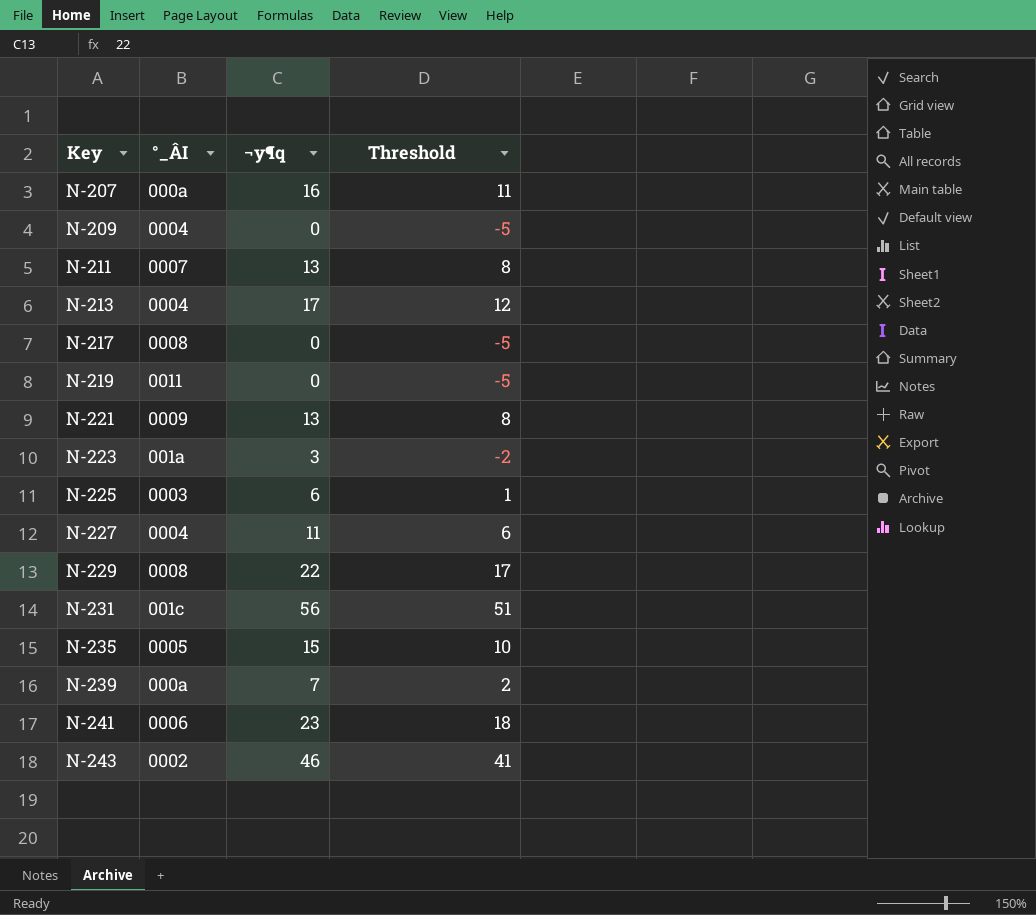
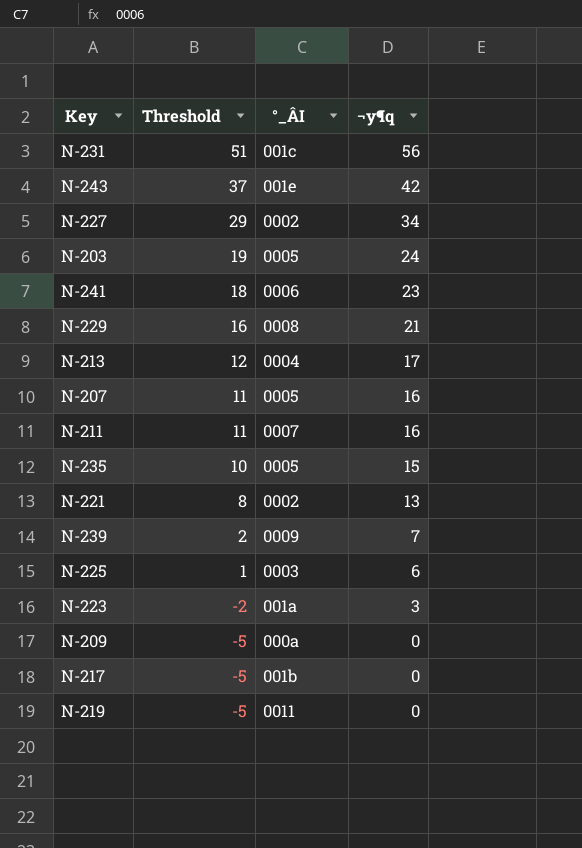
row order: Key ascending -> Threshold descending
column Threshold | position: 4 -> 2
N-243 | Threshold: 41 -> 37
N-243 | °_ÂI: 0002 -> 001e
N-243 | ¬y¶q: 46 -> 42
N-227 | Threshold: 6 -> 29
N-227 | °_ÂI: 0004 -> 0002
N-227 | ¬y¶q: 11 -> 34
row N-203: none -> 19 | 0005 | 24
N-229 | Threshold: 17 -> 16
N-229 | ¬y¶q: 22 -> 21
N-207 | °_ÂI: 000a -> 0005
N-211 | Threshold: 8 -> 11
N-211 | ¬y¶q: 13 -> 16
N-221 | °_ÂI: 0009 -> 0002
N-239 | °_ÂI: 000a -> 0009
N-209 | °_ÂI: 0004 -> 000a
N-217 | °_ÂI: 0008 -> 001b

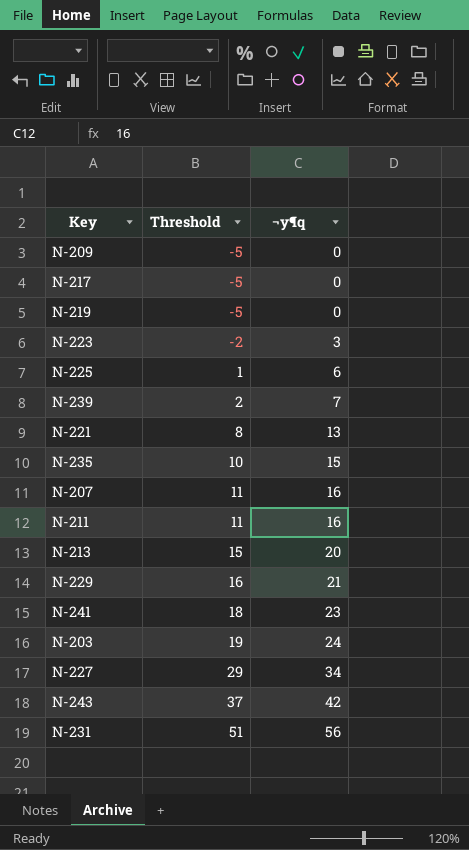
row order: Threshold descending -> Threshold ascending
column °_ÂI | position: 3 -> none
N-213 | Threshold: 12 -> 15
N-213 | ¬y¶q: 17 -> 20

